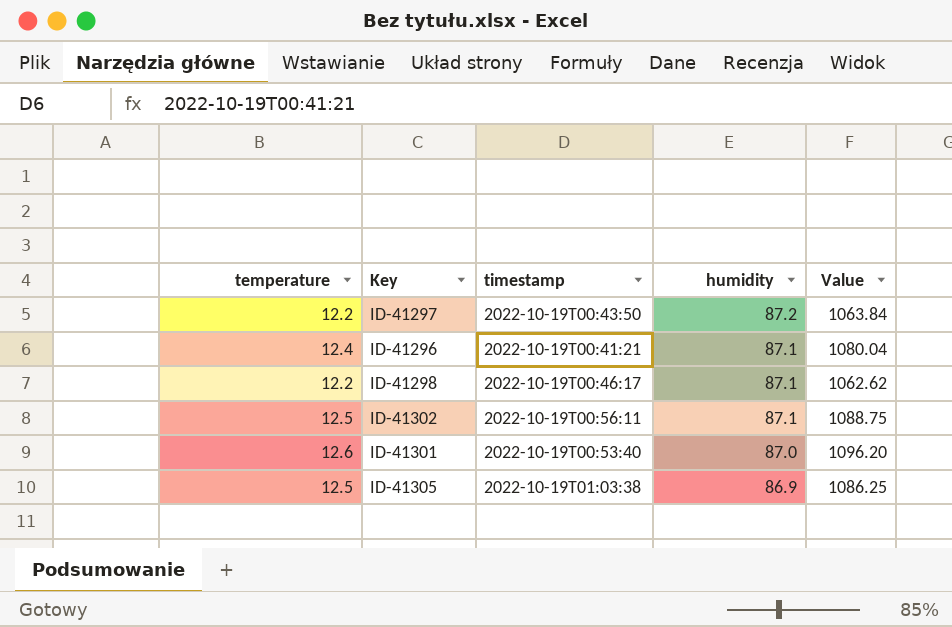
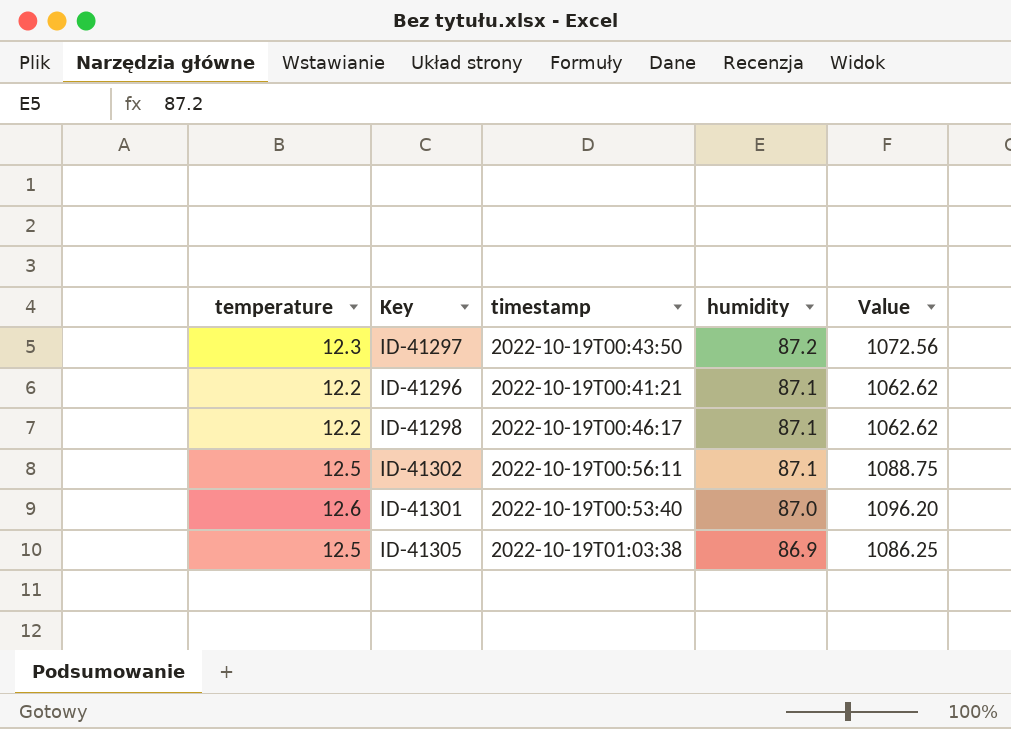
ID-41297 | temperature: 12.2 -> 12.3
ID-41297 | Value: 1063.84 -> 1072.56
ID-41296 | temperature: 12.4 -> 12.2
ID-41296 | Value: 1080.04 -> 1062.62

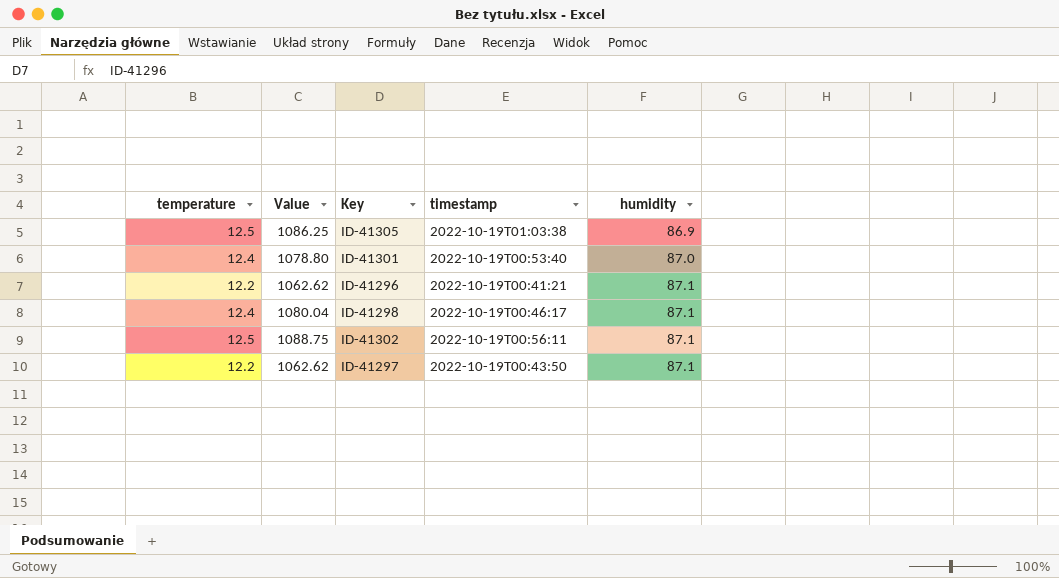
row order: humidity descending -> humidity ascending
column Value | position: 5 -> 2
ID-41301 | temperature: 12.6 -> 12.4
ID-41301 | Value: 1096.20 -> 1078.80
ID-41298 | temperature: 12.2 -> 12.4
ID-41298 | Value: 1062.62 -> 1080.04
ID-41297 | temperature: 12.3 -> 12.2
ID-41297 | Value: 1072.56 -> 1062.62
ID-41297 | humidity: 87.2 -> 87.1

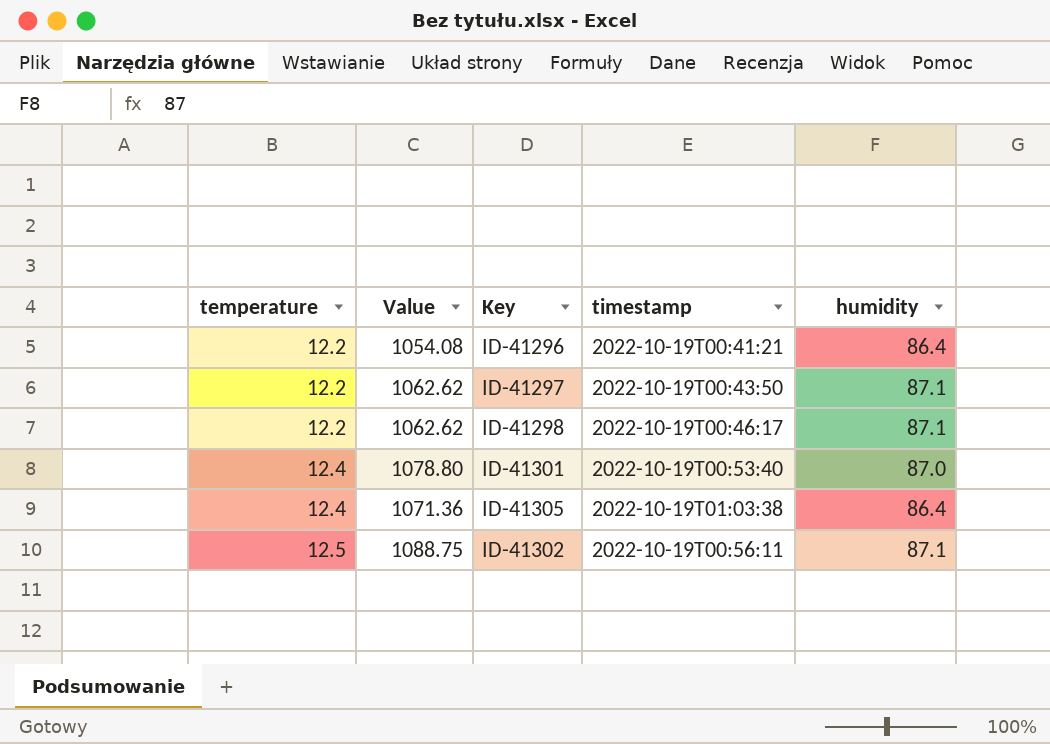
row order: humidity ascending -> temperature ascending
ID-41296 | Value: 1062.62 -> 1054.08
ID-41296 | humidity: 87.1 -> 86.4
ID-41298 | temperature: 12.4 -> 12.2
ID-41298 | Value: 1080.04 -> 1062.62
ID-41305 | temperature: 12.5 -> 12.4
ID-41305 | Value: 1086.25 -> 1071.36
ID-41305 | humidity: 86.9 -> 86.4

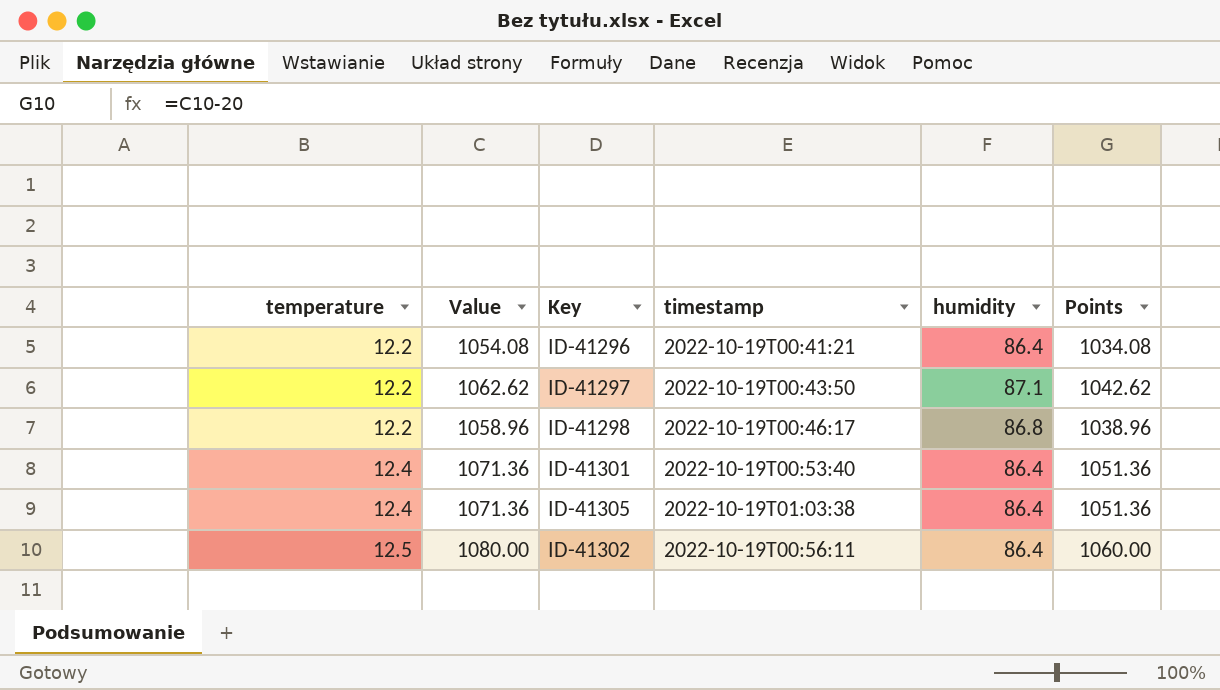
column Points | formula: none -> [Value] - 20
ID-41298 | Value: 1062.62 -> 1058.96
ID-41298 | humidity: 87.1 -> 86.8
ID-41301 | Value: 1078.80 -> 1071.36
ID-41301 | humidity: 87.0 -> 86.4
ID-41302 | Value: 1088.75 -> 1080.00
ID-41302 | humidity: 87.1 -> 86.4

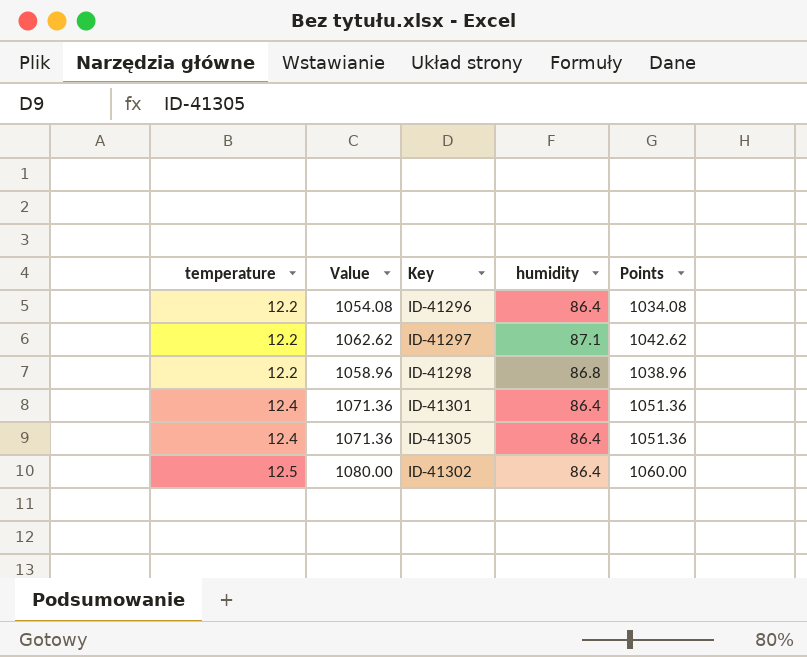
column timestamp | position: 4 -> none

